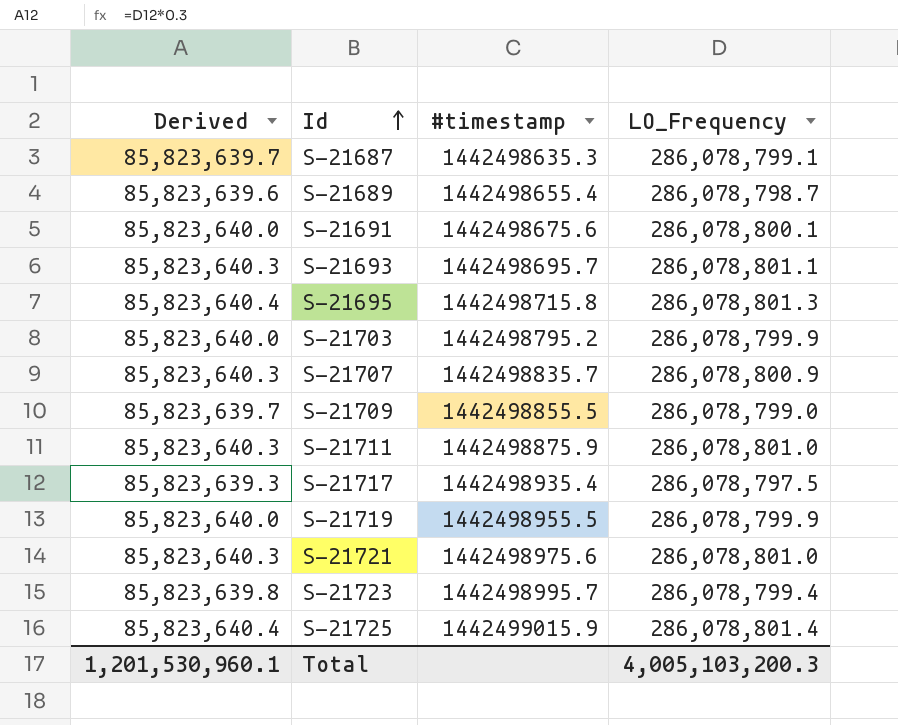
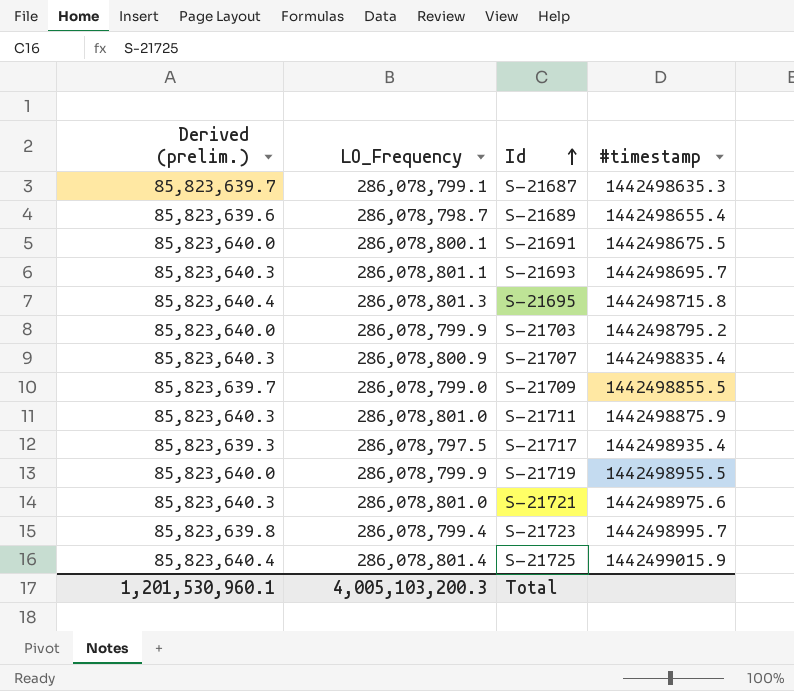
column name: Derived -> Derived (prelim.)
column LO_Frequency | position: 4 -> 2
S-21691 | #timestamp: 1442498675.6 -> 1442498675.5
S-21707 | #timestamp: 1442498835.7 -> 1442498835.4

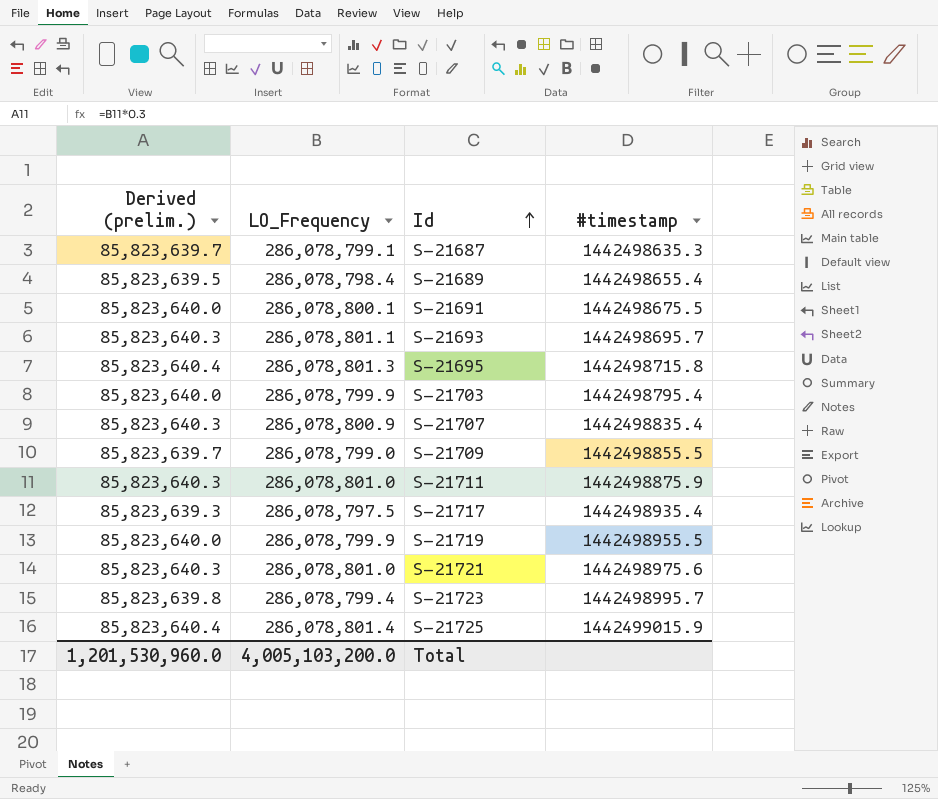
S-21689 | Derived (prelim.): 85,823,639.6 -> 85,823,639.5
S-21689 | LO_Frequency: 286,078,798.7 -> 286,078,798.4
S-21703 | #timestamp: 1442498795.2 -> 1442498795.4
Total | Derived (prelim.): 1,201,530,960.1 -> 1,201,530,960.0
Total | LO_Frequency: 4,005,103,200.3 -> 4,005,103,200.0

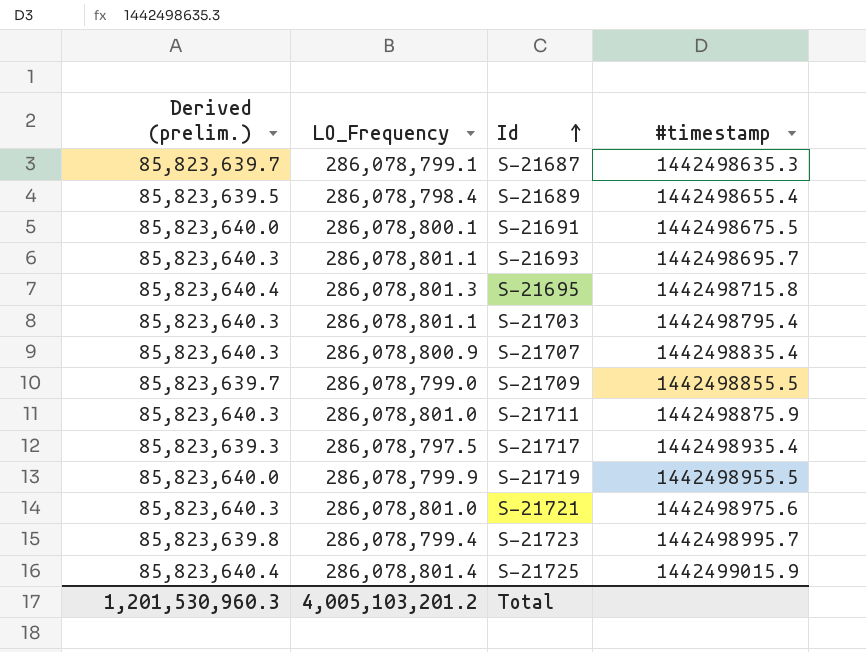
S-21703 | Derived (prelim.): 85,823,640.0 -> 85,823,640.3
S-21703 | LO_Frequency: 286,078,799.9 -> 286,078,801.1
Total | Derived (prelim.): 1,201,530,960.0 -> 1,201,530,960.3
Total | LO_Frequency: 4,005,103,200.0 -> 4,005,103,201.2

